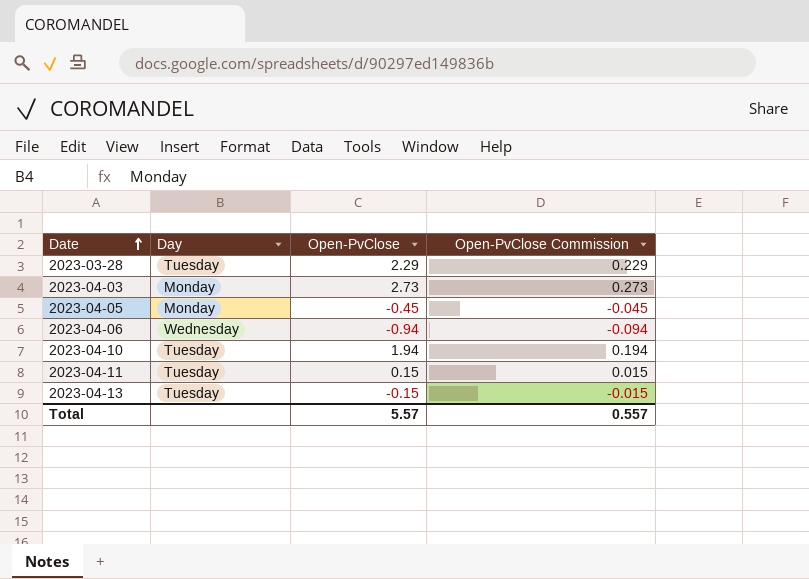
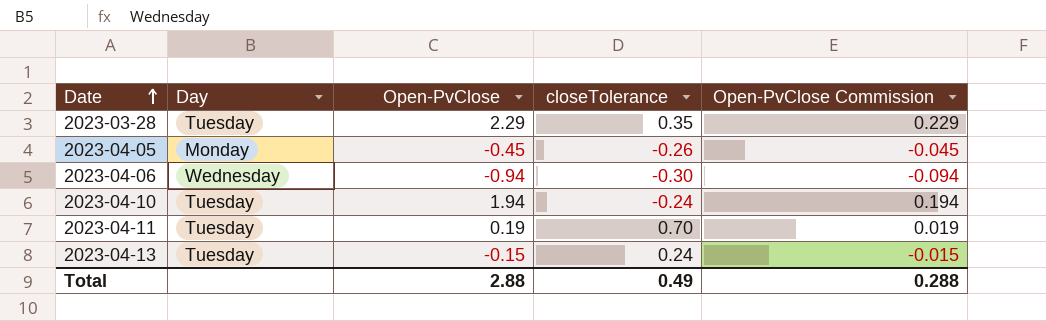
column closeTolerance | position: none -> 4
row 2023-04-03: Monday | 2.73 | 0.273 -> none
2023-04-11 | Open-PvClose: 0.15 -> 0.19
2023-04-11 | Open-PvClose Commission: 0.015 -> 0.019
Total | Open-PvClose: 5.57 -> 2.88
Total | Open-PvClose Commission: 0.557 -> 0.288

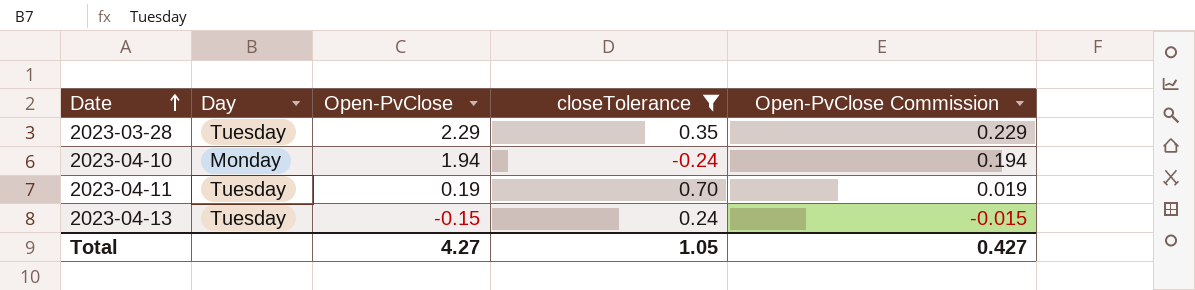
filter: none -> closeTolerance >= -0.24
2023-04-10 | Day: Tuesday -> Monday
Total | Open-PvClose: 2.88 -> 4.27
Total | closeTolerance: 0.49 -> 1.05
Total | Open-PvClose Commission: 0.288 -> 0.427

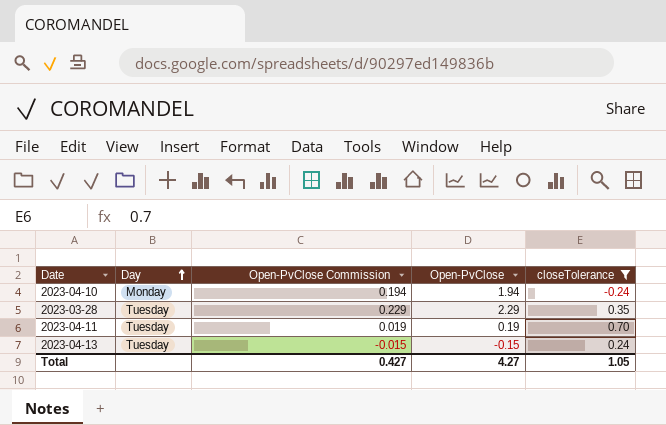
row order: Date ascending -> Day ascending
column Open-PvClose Commission | position: 5 -> 3

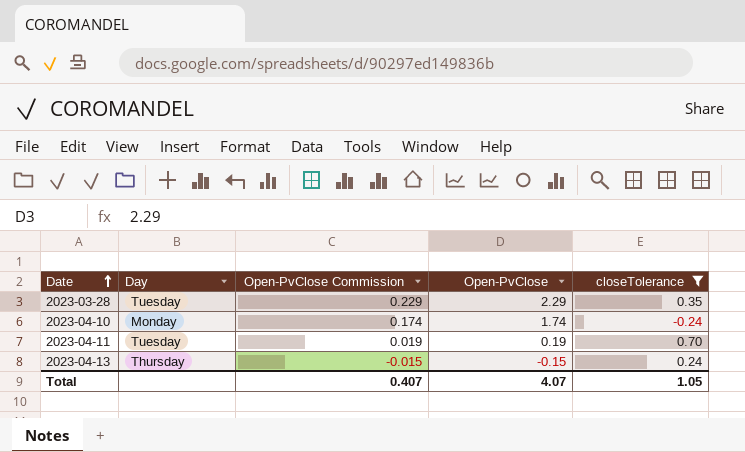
row order: Day ascending -> Date ascending
2023-04-10 | Open-PvClose Commission: 0.194 -> 0.174
2023-04-10 | Open-PvClose: 1.94 -> 1.74
2023-04-13 | Day: Tuesday -> Thursday
Total | Open-PvClose Commission: 0.427 -> 0.407
Total | Open-PvClose: 4.27 -> 4.07

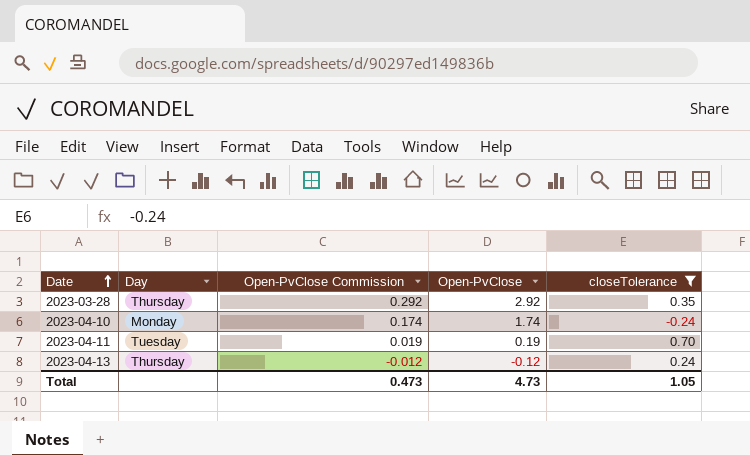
2023-03-28 | Day: Tuesday -> Thursday
2023-03-28 | Open-PvClose Commission: 0.229 -> 0.292
2023-03-28 | Open-PvClose: 2.29 -> 2.92
2023-04-13 | Open-PvClose Commission: -0.015 -> -0.012
2023-04-13 | Open-PvClose: -0.15 -> -0.12
Total | Open-PvClose Commission: 0.407 -> 0.473
Total | Open-PvClose: 4.07 -> 4.73

